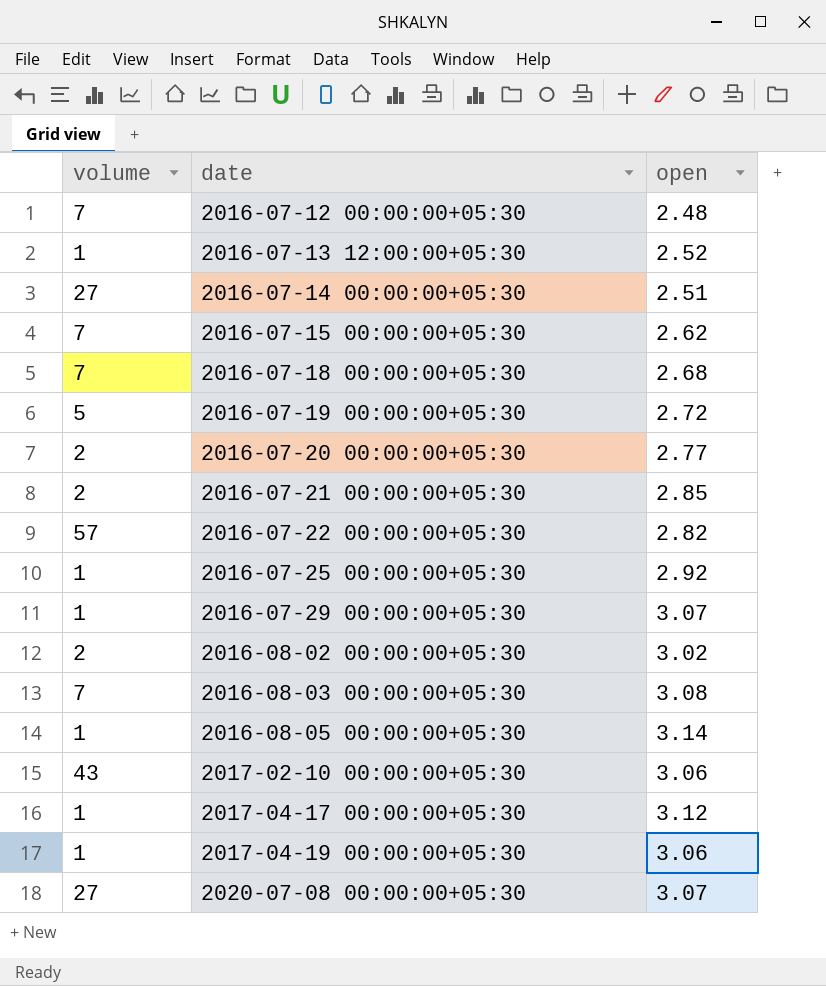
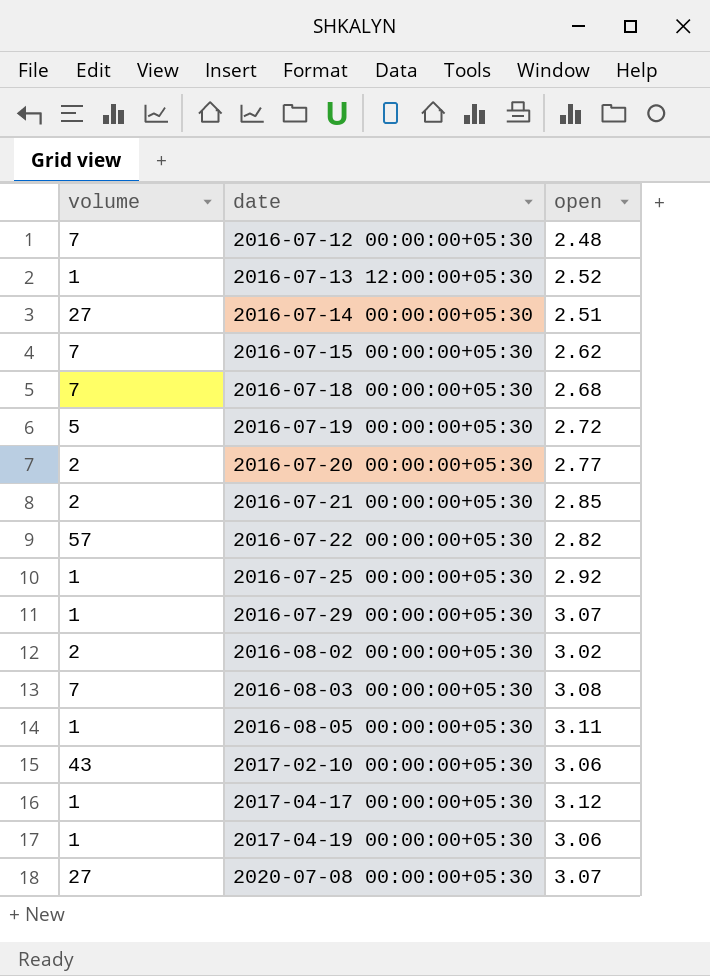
2016-08-05 00:00:00+05:30 | open: 3.14 -> 3.11

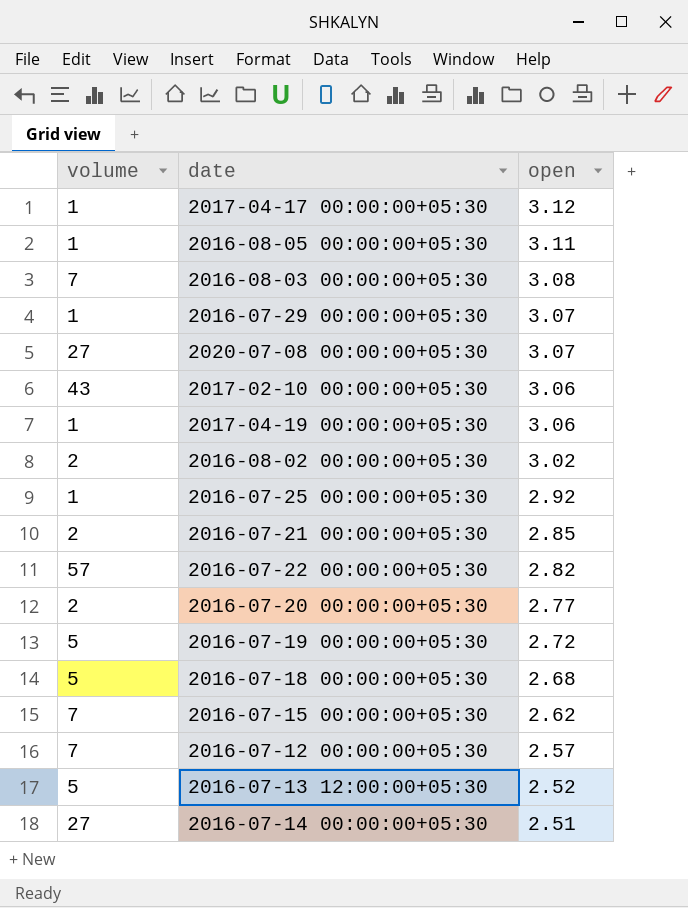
row order: date ascending -> open descending
2016-07-18 00:00:00+05:30 | volume: 7 -> 5
2016-07-12 00:00:00+05:30 | open: 2.48 -> 2.57
2016-07-13 12:00:00+05:30 | volume: 1 -> 5

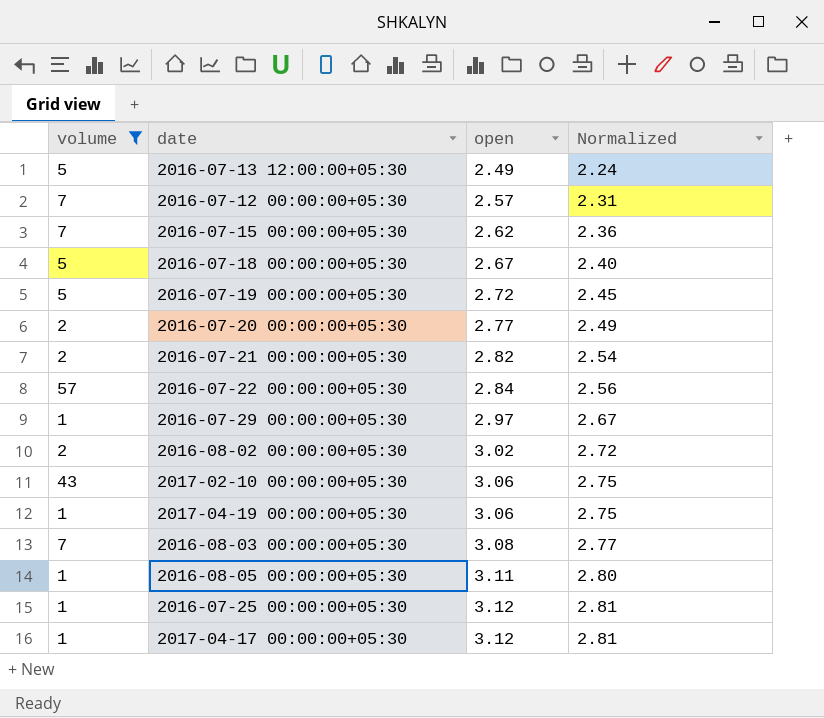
filter: none -> volume != 27
row order: open descending -> open ascending
column Normalized | formula: none -> [open] * 0.9
2016-07-13 12:00:00+05:30 | open: 2.52 -> 2.49
2016-07-18 00:00:00+05:30 | open: 2.68 -> 2.67
2016-07-21 00:00:00+05:30 | open: 2.85 -> 2.82
2016-07-22 00:00:00+05:30 | open: 2.82 -> 2.84
2016-07-29 00:00:00+05:30 | open: 3.07 -> 2.97
2016-07-25 00:00:00+05:30 | open: 2.92 -> 3.12

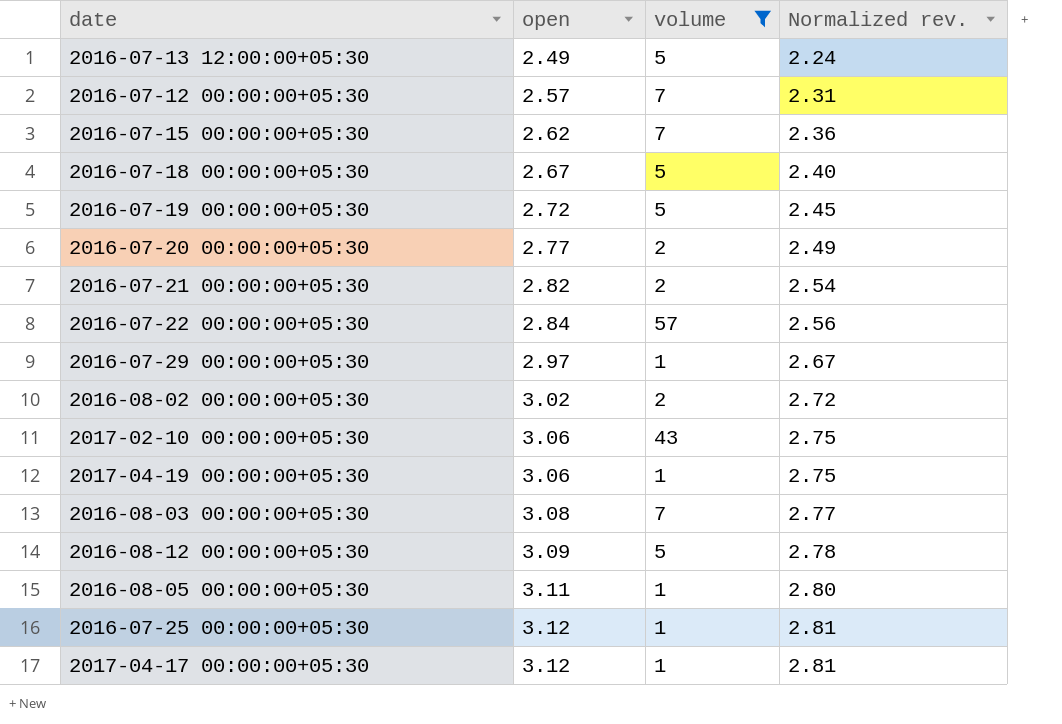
column volume | position: 1 -> 3
column name: Normalized -> Normalized rev.
row 2016-08-12 00:00:00+05:30: none -> 3.09 | 5 | 2.78

